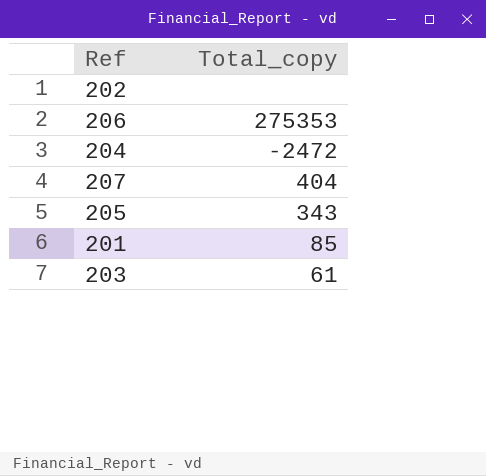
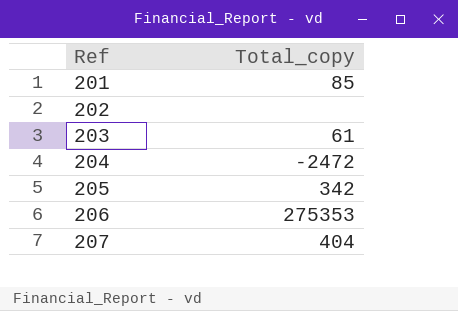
row order: none -> Ref ascending
205 | Total_copy: 343 -> 342

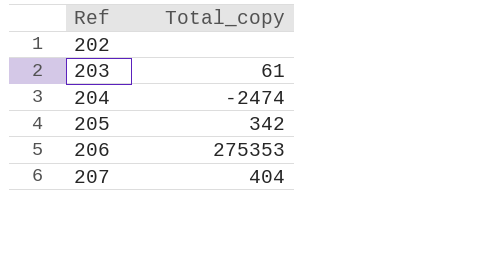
row 201: 85 -> none
204 | Total_copy: -2472 -> -2474

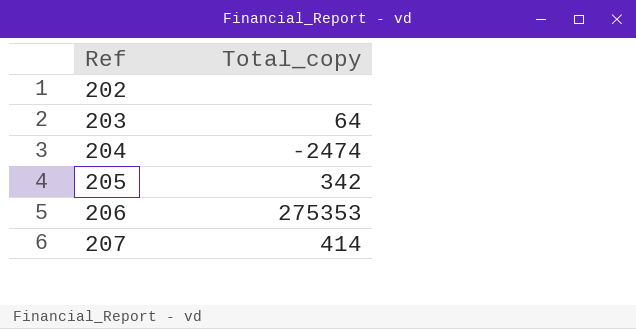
203 | Total_copy: 61 -> 64
207 | Total_copy: 404 -> 414

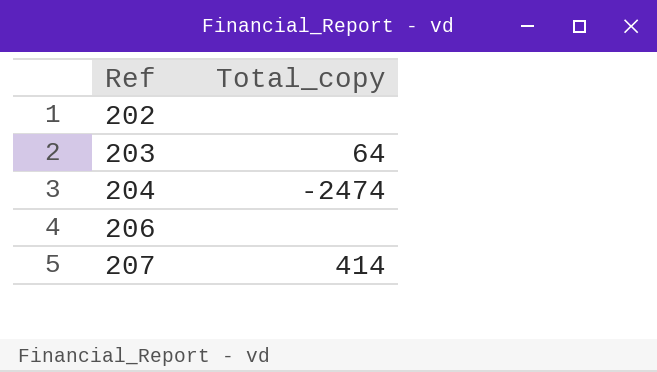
row 205: 342 -> none
206 | Total_copy: 275353 -> none

